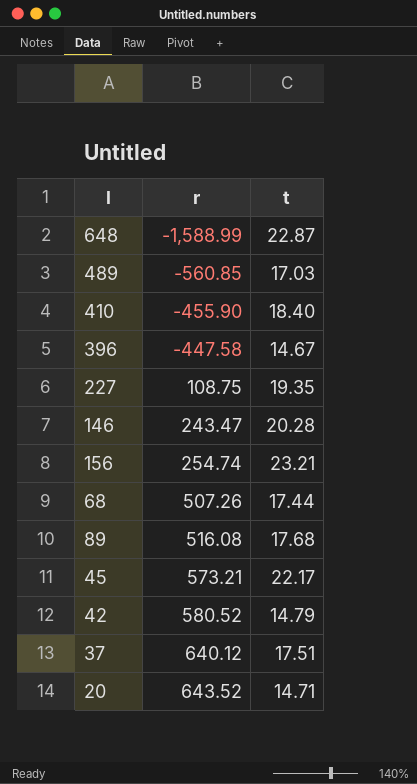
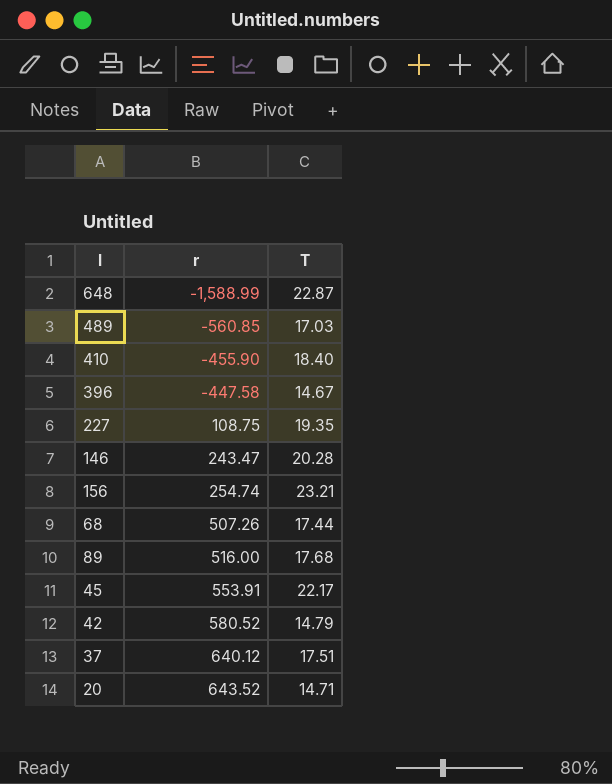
column name: t -> T
89 | r: 516.08 -> 516.00
45 | r: 573.21 -> 553.91

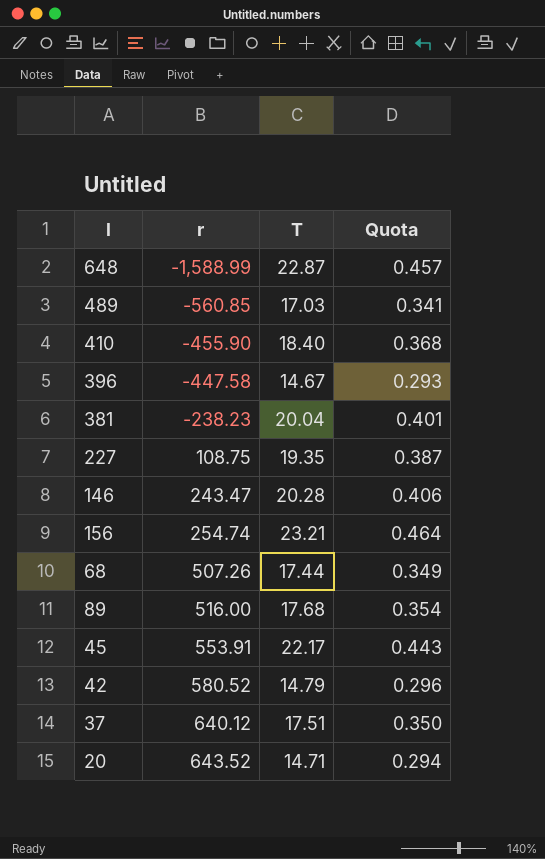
column Quota | formula: none -> [T] * 0.02
row 381: none -> -238.23 | 20.04 | 0.401

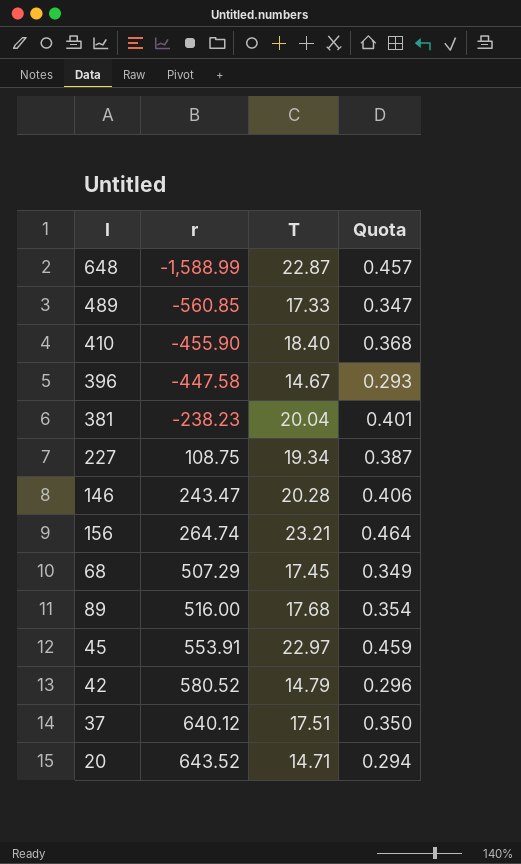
489 | T: 17.03 -> 17.33
489 | Quota: 0.341 -> 0.347
227 | T: 19.35 -> 19.34
156 | r: 254.74 -> 264.74
68 | r: 507.26 -> 507.29
68 | T: 17.44 -> 17.45
45 | T: 22.17 -> 22.97
45 | Quota: 0.443 -> 0.459

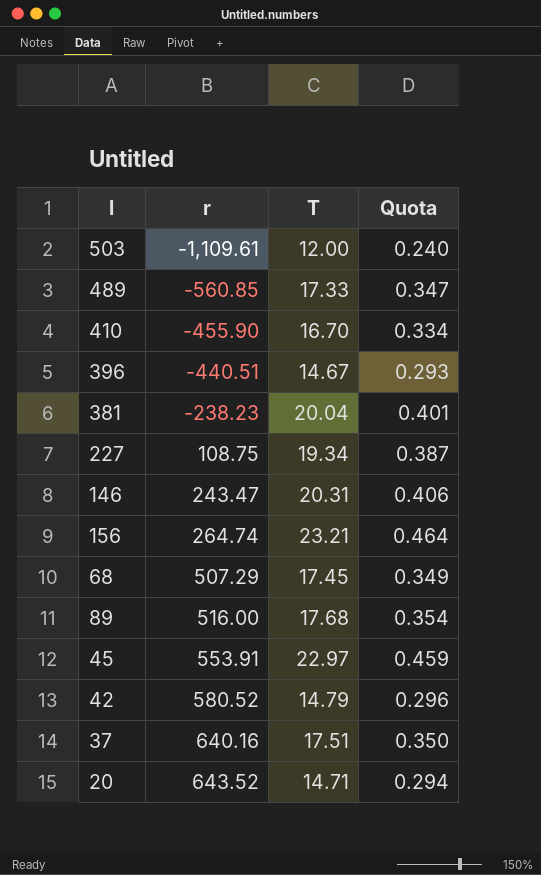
row 648: -1,588.99 | 22.87 | 0.457 -> none
row 503: none -> -1,109.61 | 12.00 | 0.240
410 | T: 18.40 -> 16.70
410 | Quota: 0.368 -> 0.334
396 | r: -447.58 -> -440.51
146 | T: 20.28 -> 20.31
37 | r: 640.12 -> 640.16

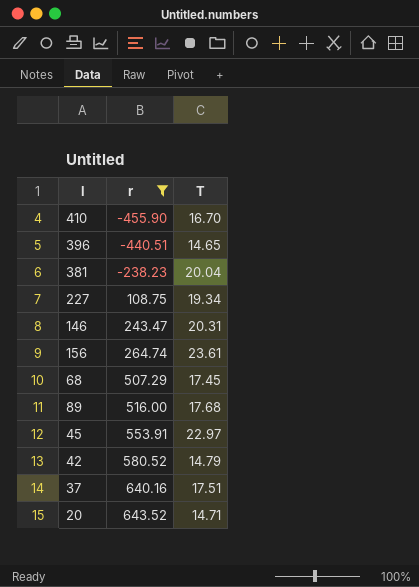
filter: none -> r >= -455.90
column Quota | formula: [T] * 0.02 -> none
396 | T: 14.67 -> 14.65
156 | T: 23.21 -> 23.61

